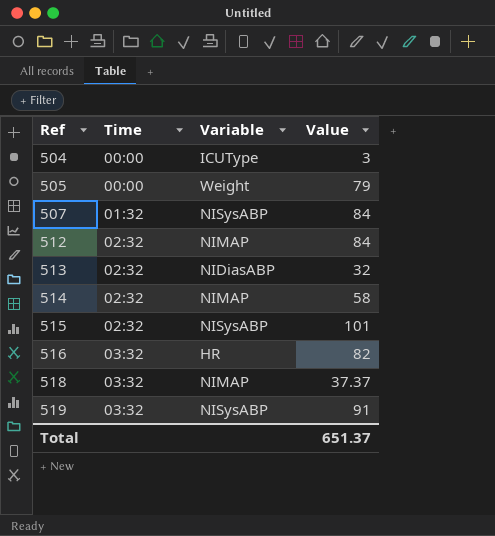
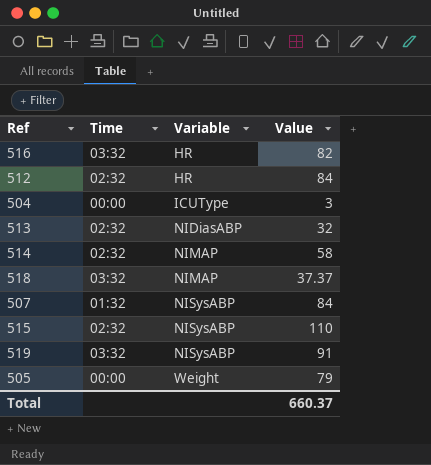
row order: Ref ascending -> Variable ascending
512 | Variable: NIMAP -> HR
515 | Value: 101 -> 110
Total | Value: 651.37 -> 660.37

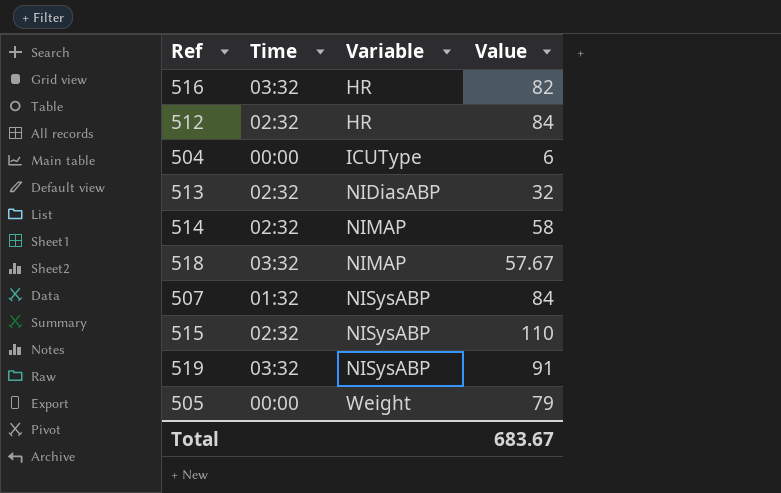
504 | Value: 3 -> 6
518 | Value: 37.37 -> 57.67
Total | Value: 660.37 -> 683.67

